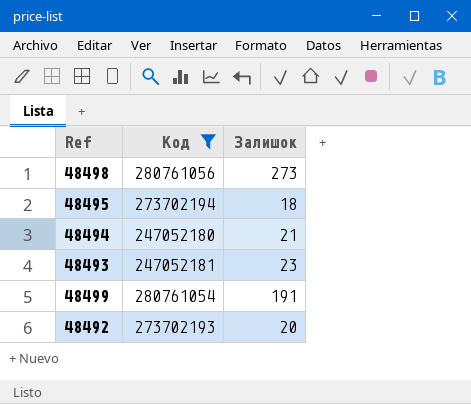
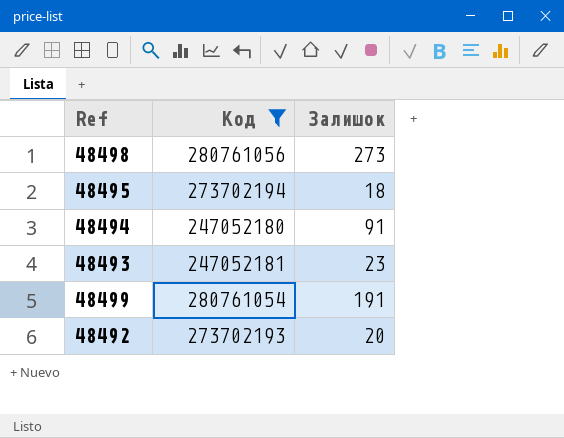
48494 | Залишок: 21 -> 91

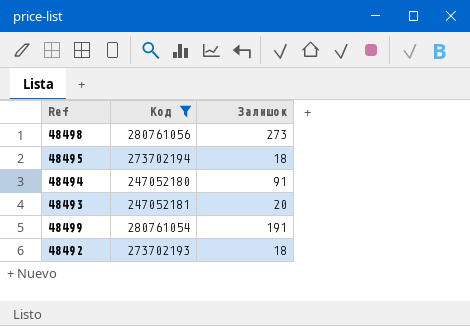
48493 | Залишок: 23 -> 20
48492 | Залишок: 20 -> 18

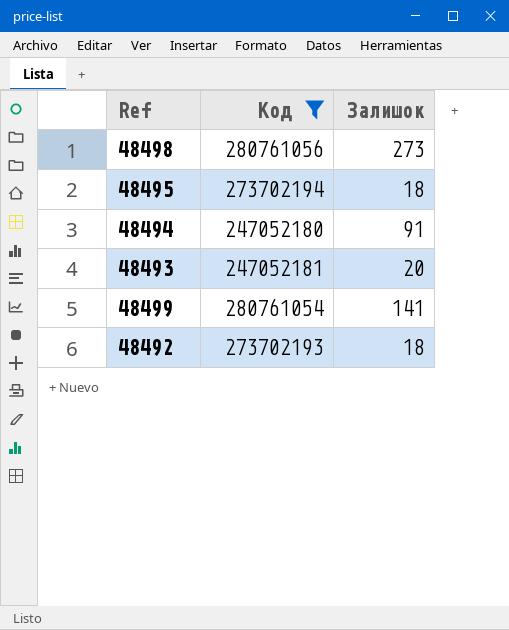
48499 | Залишок: 191 -> 141

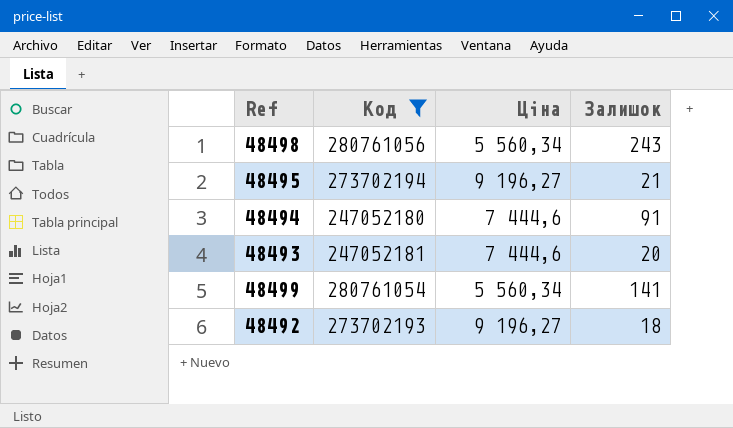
column Ціна | position: none -> 3
48498 | Залишок: 273 -> 243
48495 | Залишок: 18 -> 21

